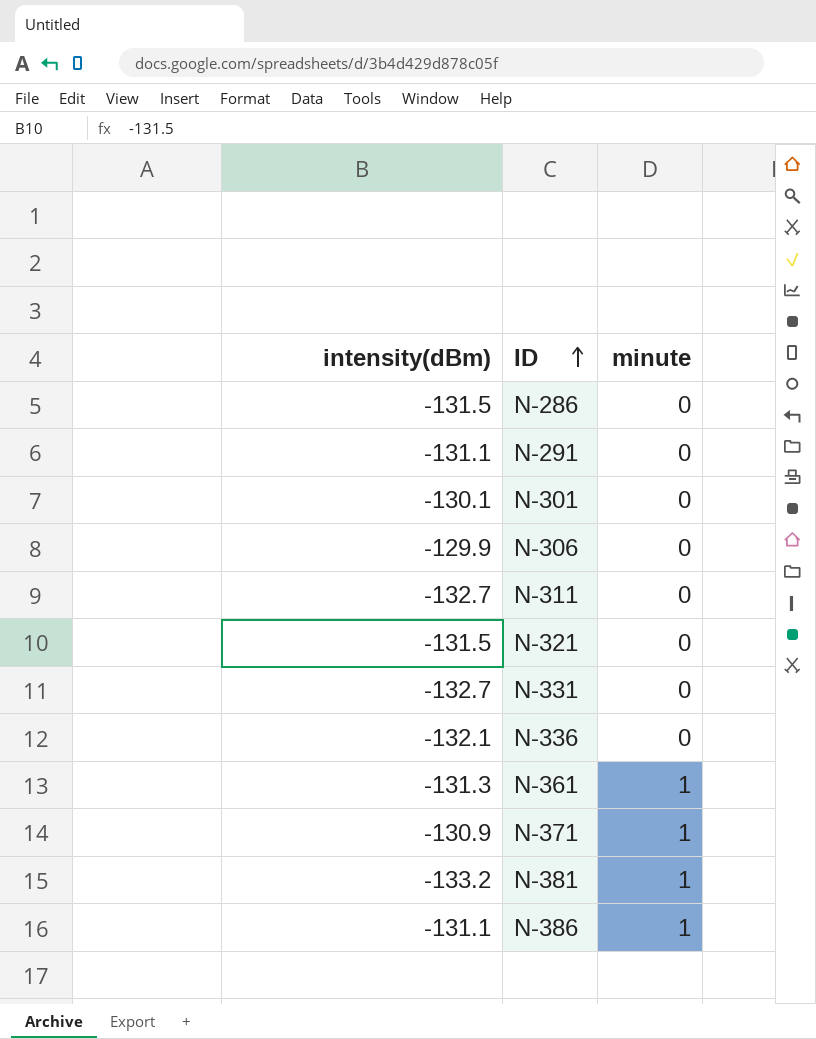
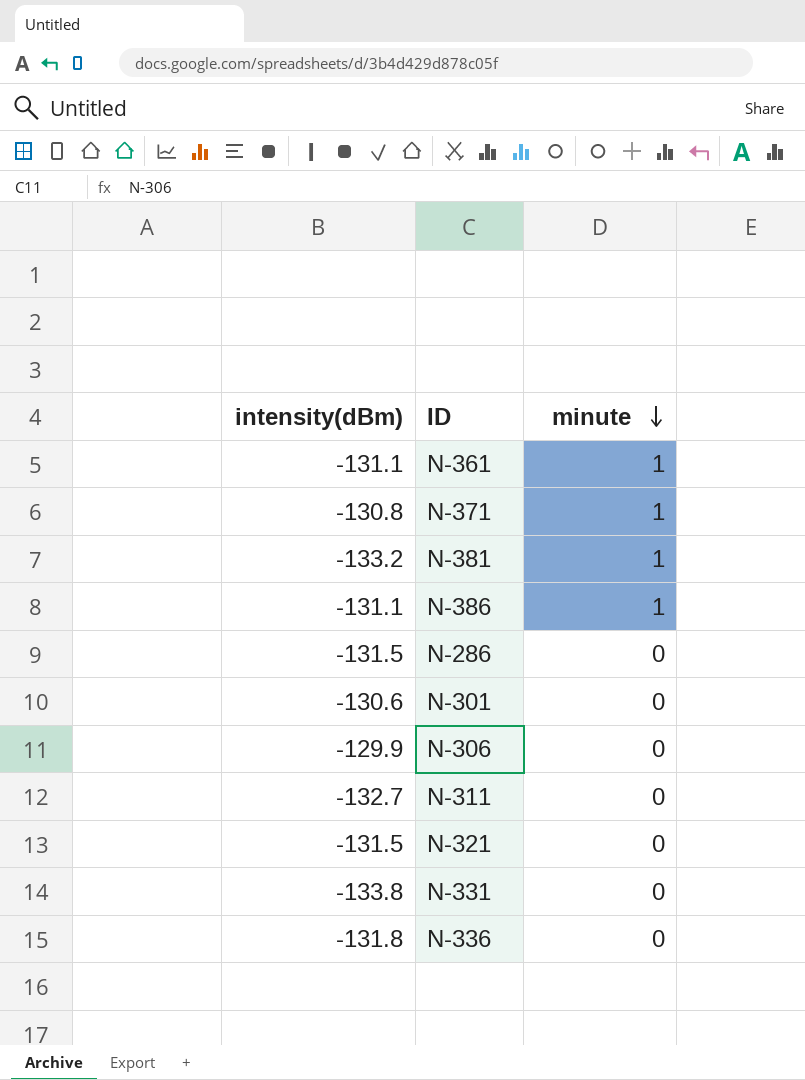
row order: ID ascending -> minute descending
row N-291: -131.1 | 0 -> none
N-361 | intensity(dBm): -131.3 -> -131.1
N-371 | intensity(dBm): -130.9 -> -130.8
N-301 | intensity(dBm): -130.1 -> -130.6
N-331 | intensity(dBm): -132.7 -> -133.8
N-336 | intensity(dBm): -132.1 -> -131.8

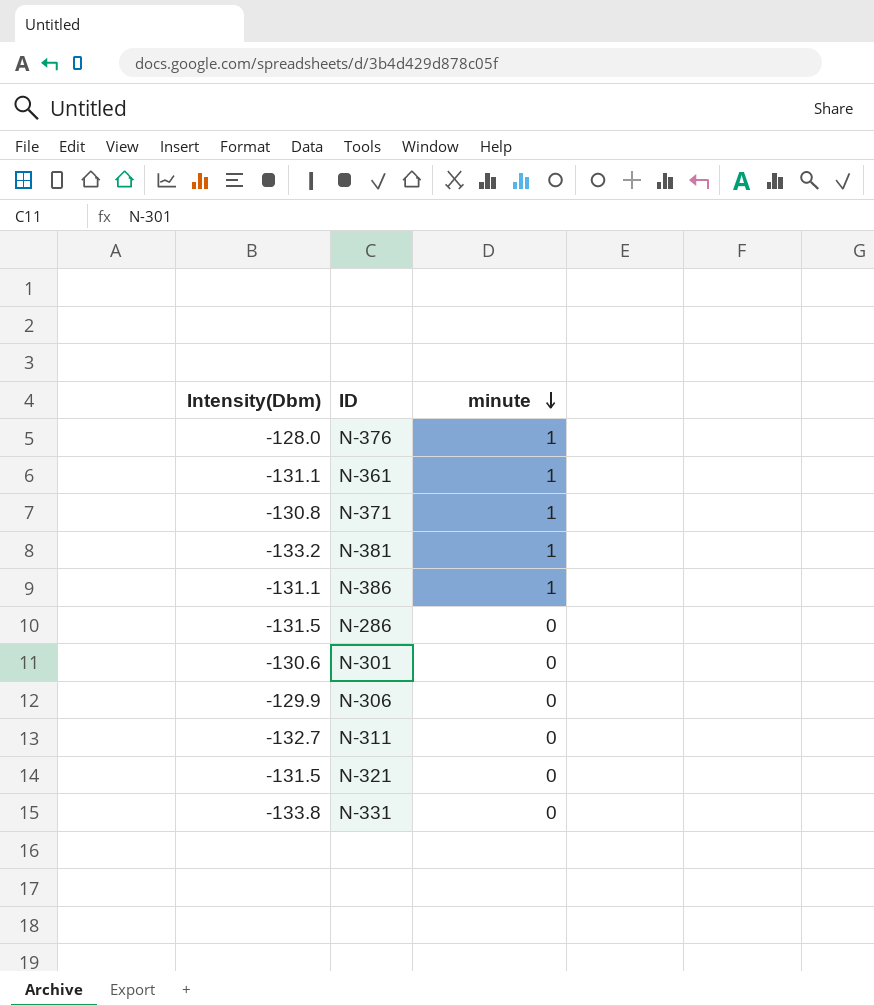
column name: intensity(dBm) -> Intensity(Dbm)
row N-336: -131.8 | 0 -> none
row N-376: none -> -128.0 | 1

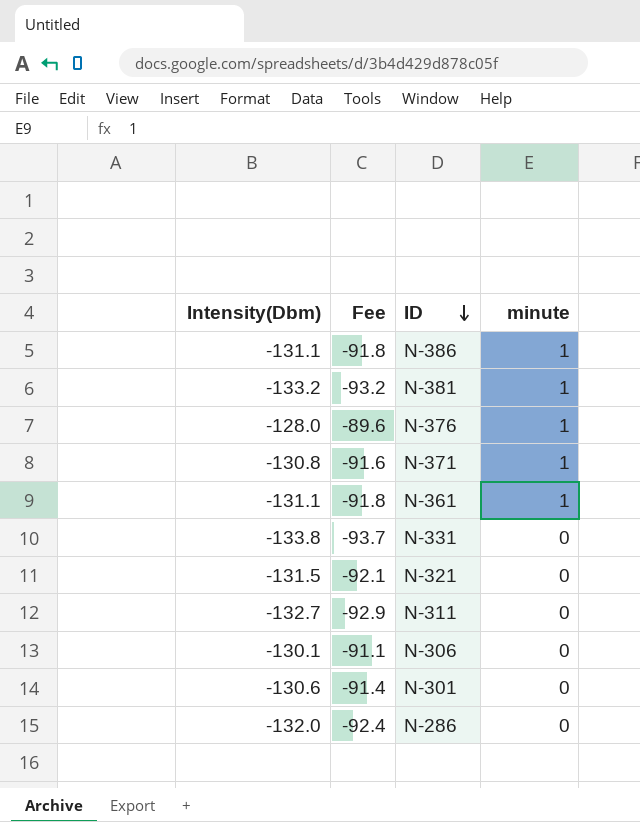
row order: minute descending -> ID descending
column Fee | formula: none -> [Intensity(Dbm)] * 0.7
N-306 | Intensity(Dbm): -129.9 -> -130.1
N-286 | Intensity(Dbm): -131.5 -> -132.0

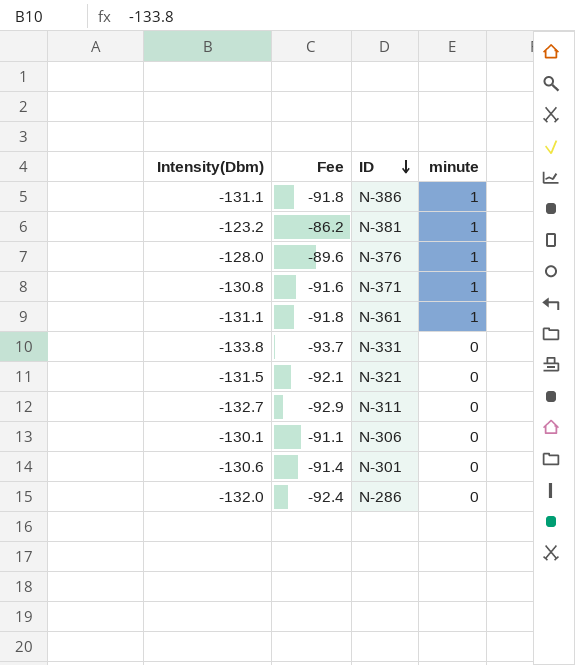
N-381 | Intensity(Dbm): -133.2 -> -123.2
N-381 | Fee: -93.2 -> -86.2

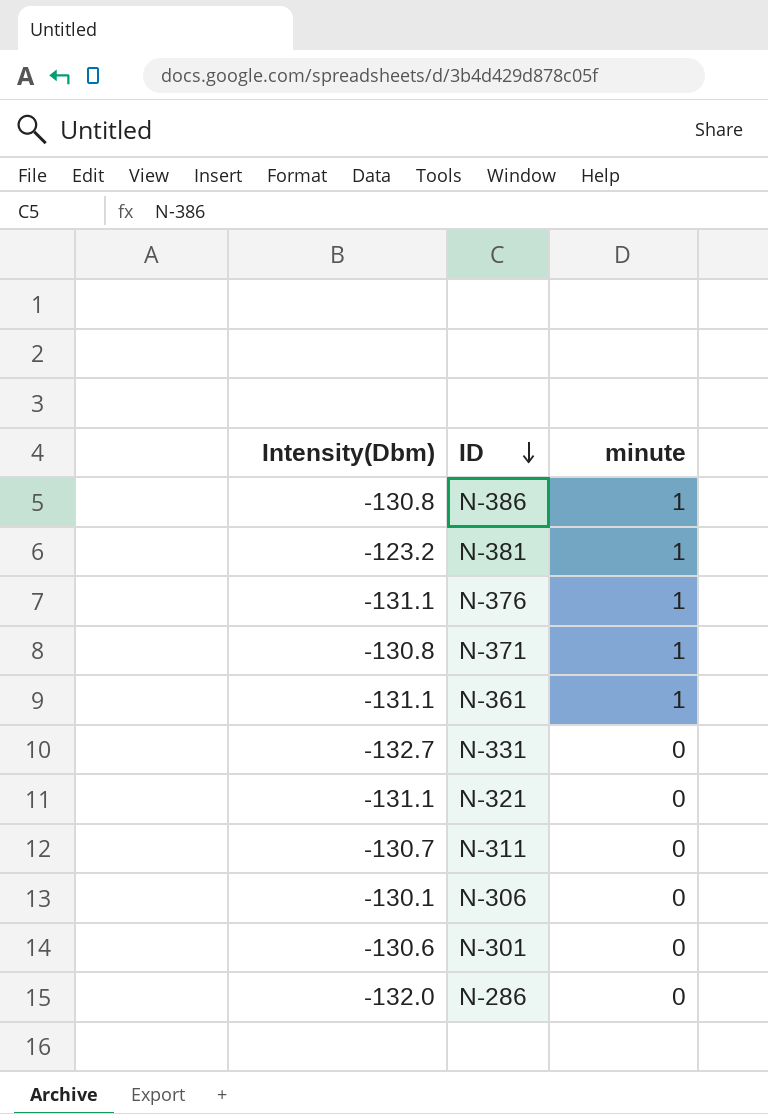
column Fee | formula: [Intensity(Dbm)] * 0.7 -> none
N-386 | Intensity(Dbm): -131.1 -> -130.8
N-376 | Intensity(Dbm): -128.0 -> -131.1
N-331 | Intensity(Dbm): -133.8 -> -132.7
N-321 | Intensity(Dbm): -131.5 -> -131.1
N-311 | Intensity(Dbm): -132.7 -> -130.7

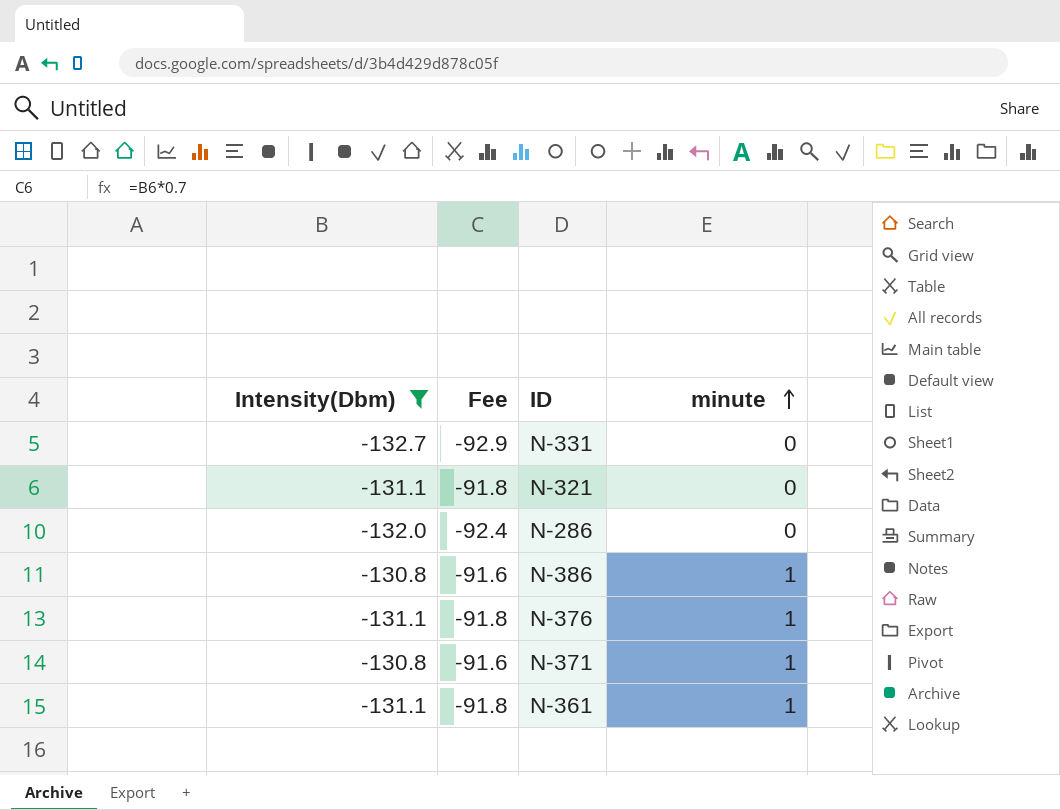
filter: none -> Intensity(Dbm) <= -130.8
row order: ID descending -> minute ascending
column Fee | formula: none -> [Intensity(Dbm)] * 0.7

